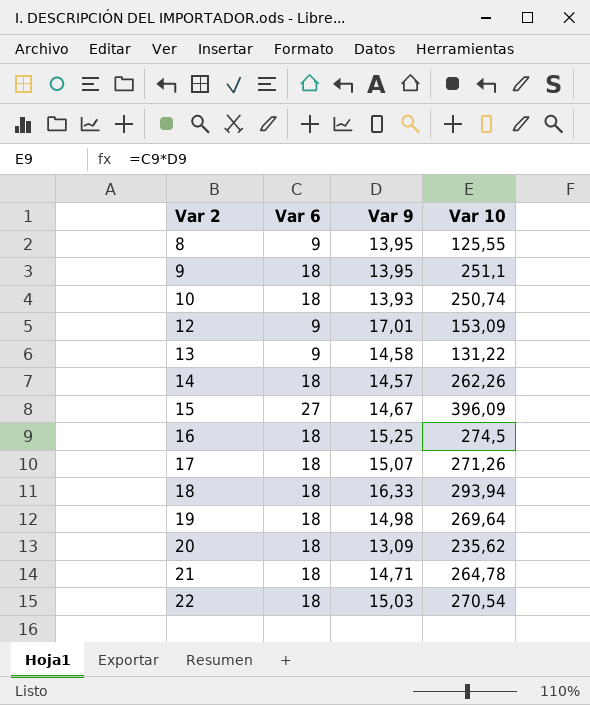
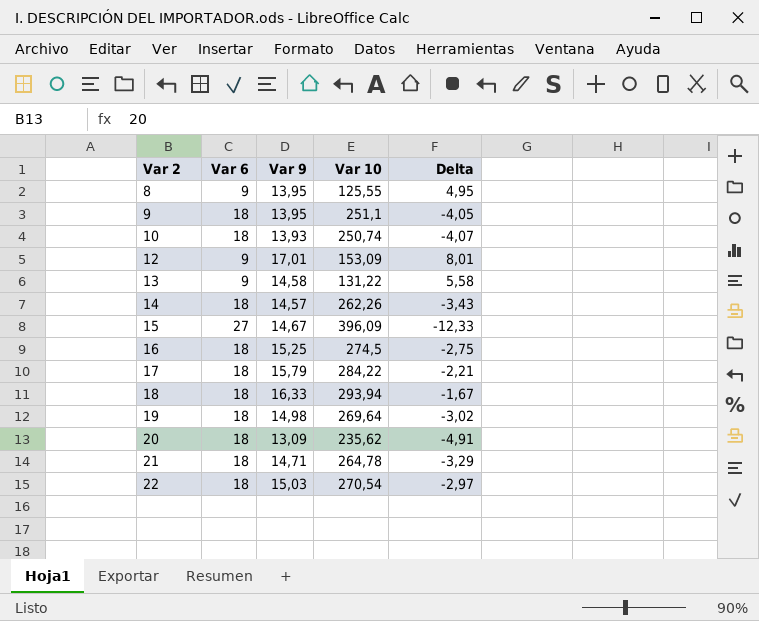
column Delta | formula: none -> [Var 9] - [Var 6]
17 | Var 9: 15,07 -> 15,79
17 | Var 10: 271,26 -> 284,22

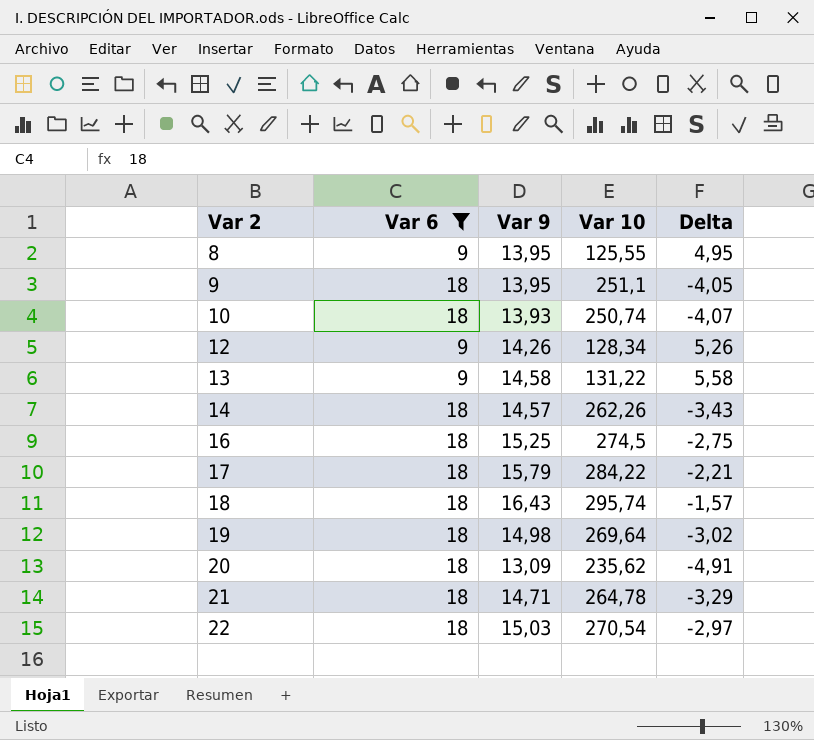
filter: none -> Var 6 != 27
12 | Var 9: 17,01 -> 14,26
12 | Var 10: 153,09 -> 128,34
12 | Delta: 8,01 -> 5,26
18 | Var 9: 16,33 -> 16,43
18 | Var 10: 293,94 -> 295,74
18 | Delta: -1,67 -> -1,57

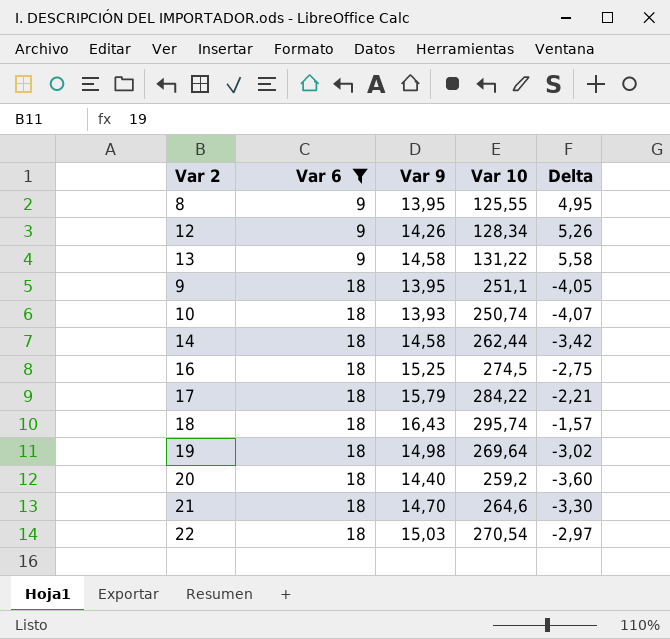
row order: Var 2 ascending -> Var 6 ascending
14 | Var 9: 14,57 -> 14,58
14 | Var 10: 262,26 -> 262,44
14 | Delta: -3,43 -> -3,42
20 | Var 9: 13,09 -> 14,40
20 | Var 10: 235,62 -> 259,2
20 | Delta: -4,91 -> -3,60
21 | Var 9: 14,71 -> 14,70
21 | Var 10: 264,78 -> 264,6
21 | Delta: -3,29 -> -3,30

